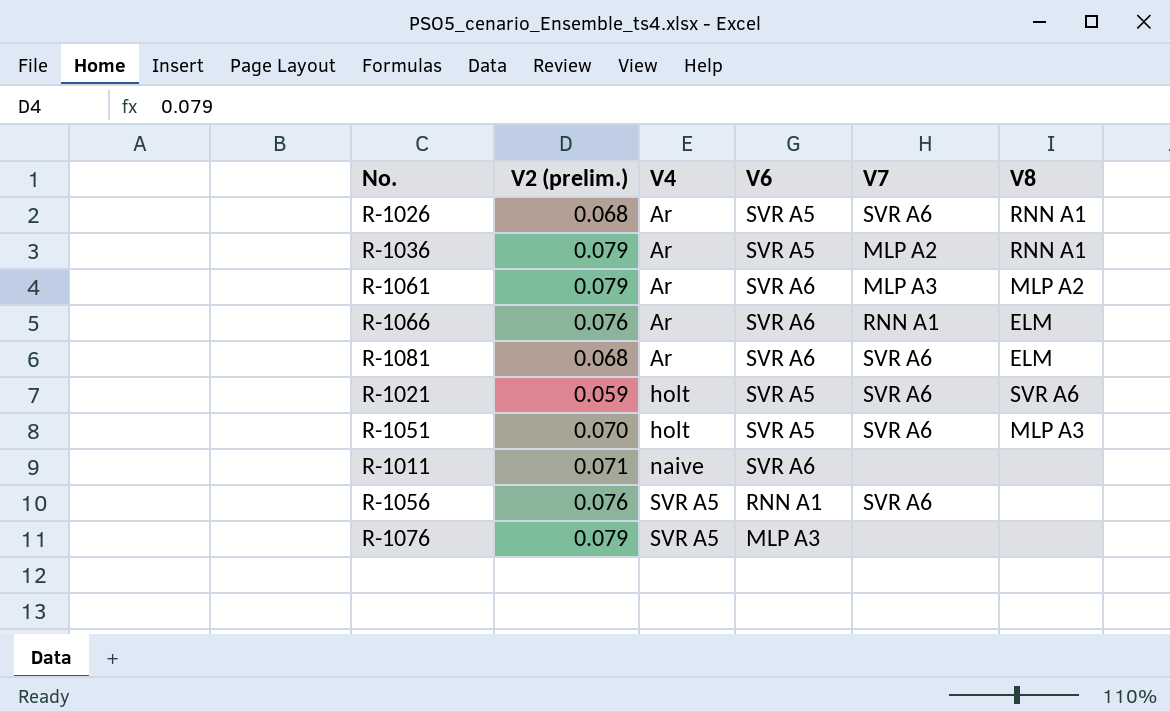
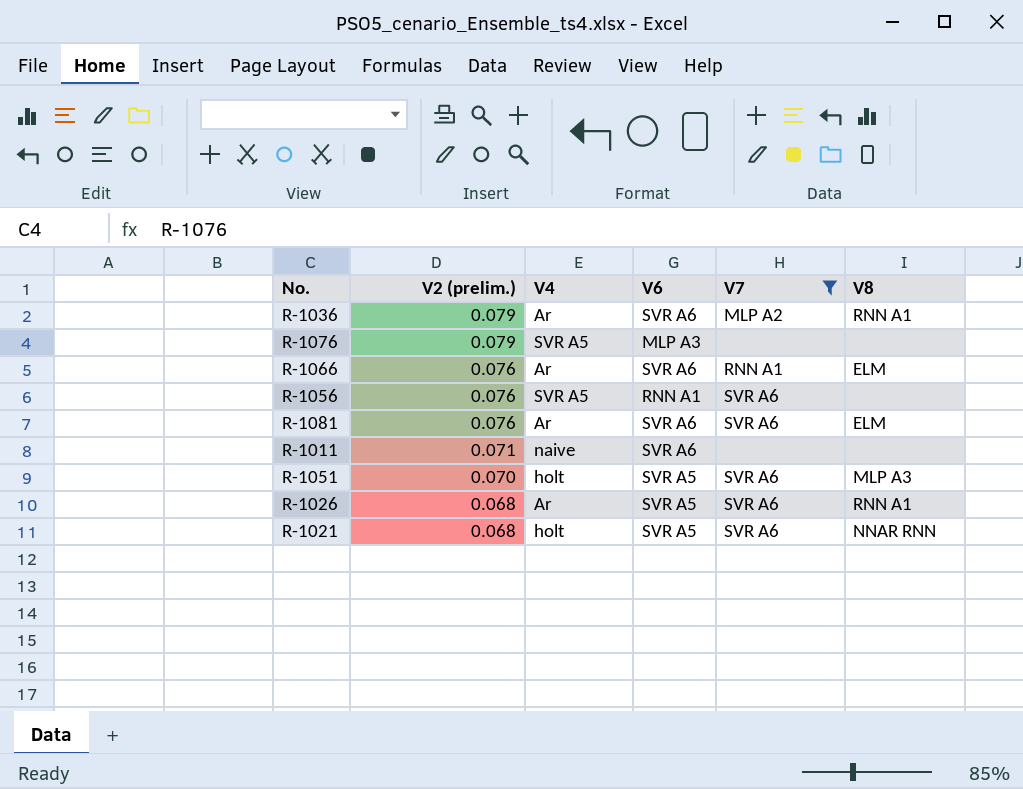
filter: none -> V7 != MLP A3
row order: V4 ascending -> V2 (prelim.) descending
R-1036 | V6: SVR A5 -> SVR A6
R-1081 | V2 (prelim.): 0.068 -> 0.076
R-1021 | V2 (prelim.): 0.059 -> 0.068
R-1021 | V8: SVR A6 -> NNAR RNN

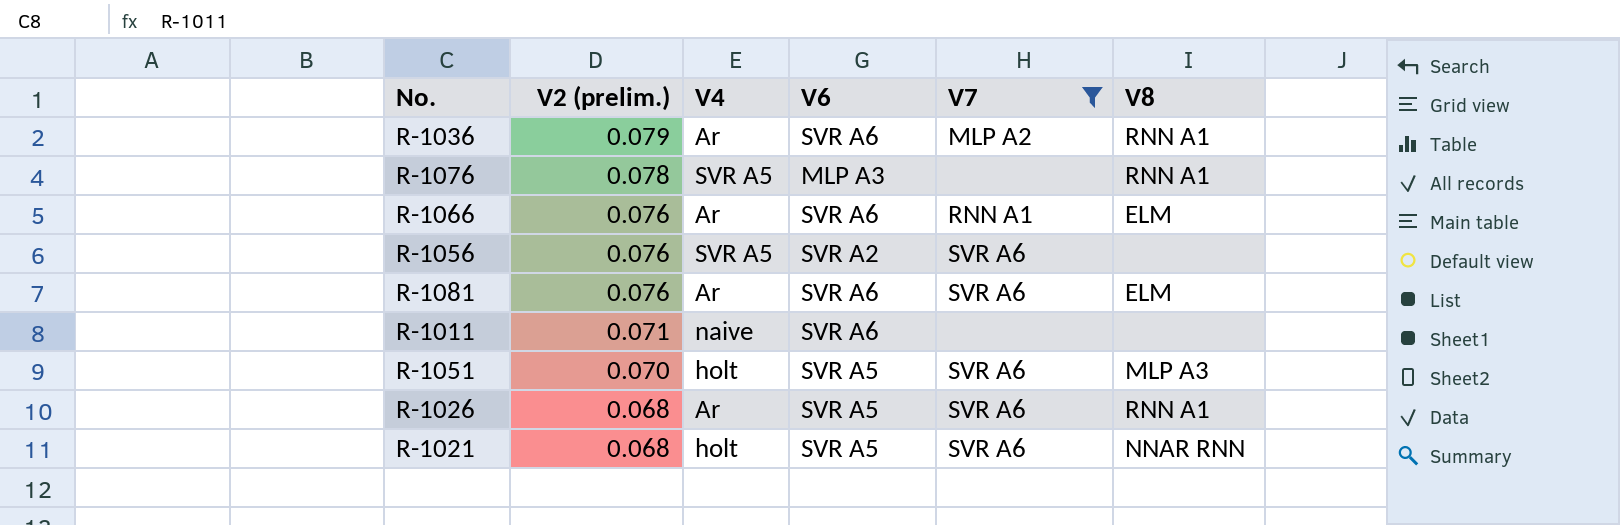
R-1076 | V2 (prelim.): 0.079 -> 0.078
R-1076 | V8: none -> RNN A1
R-1056 | V6: RNN A1 -> SVR A2

